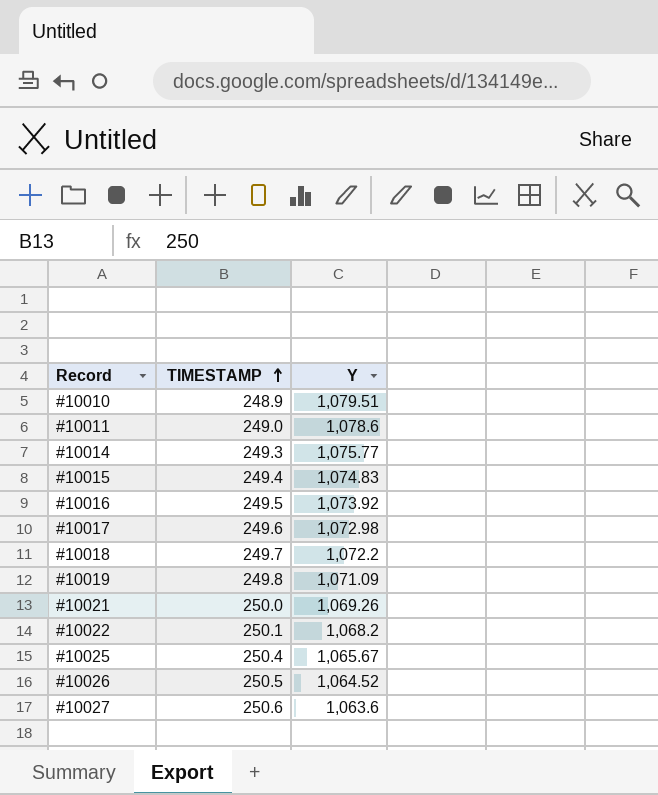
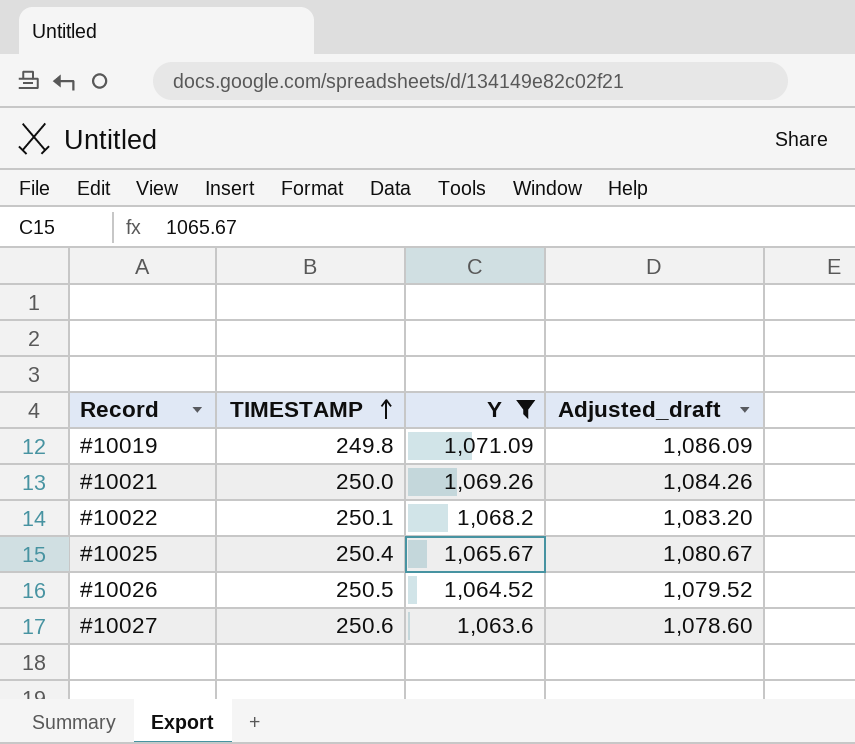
filter: none -> Y <= 1,071.09
column Adjusted_draft | formula: none -> [Y] + 15

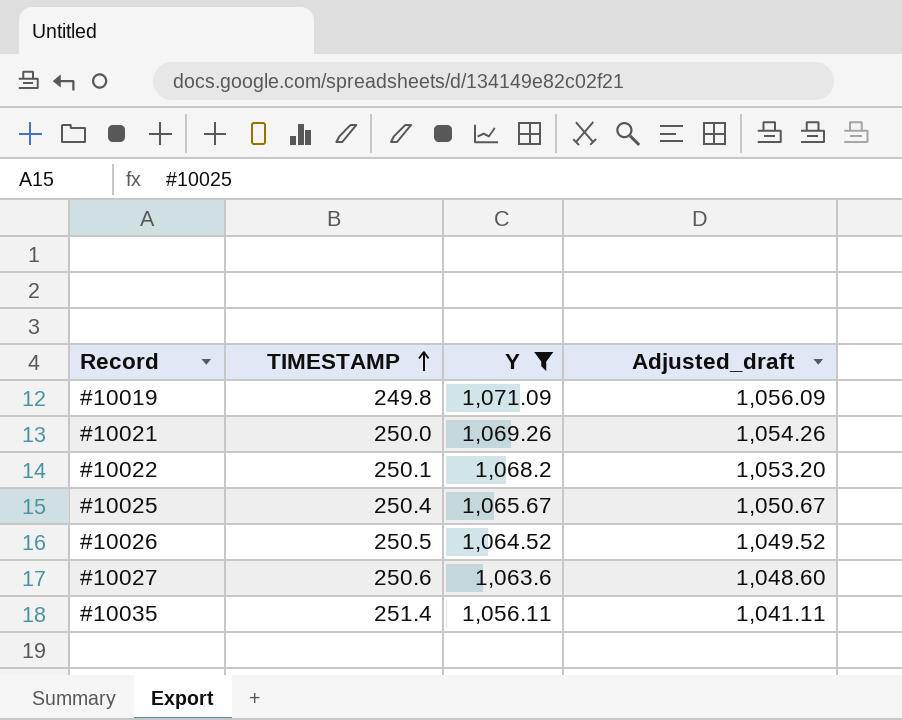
column Adjusted_draft | formula: [Y] + 15 -> [Y] - 15
row #10035: none -> 251.4 | 1,056.11 | 1,041.11

